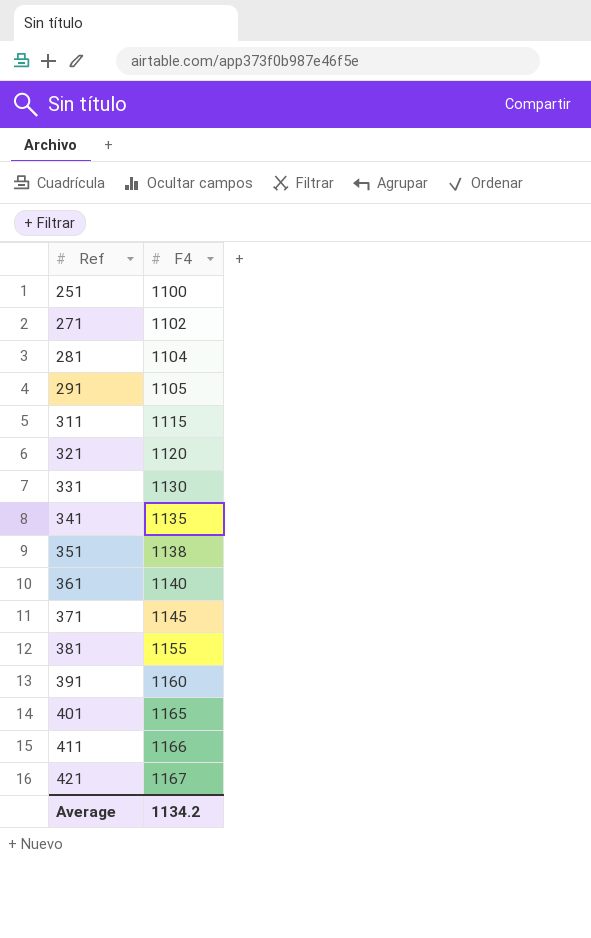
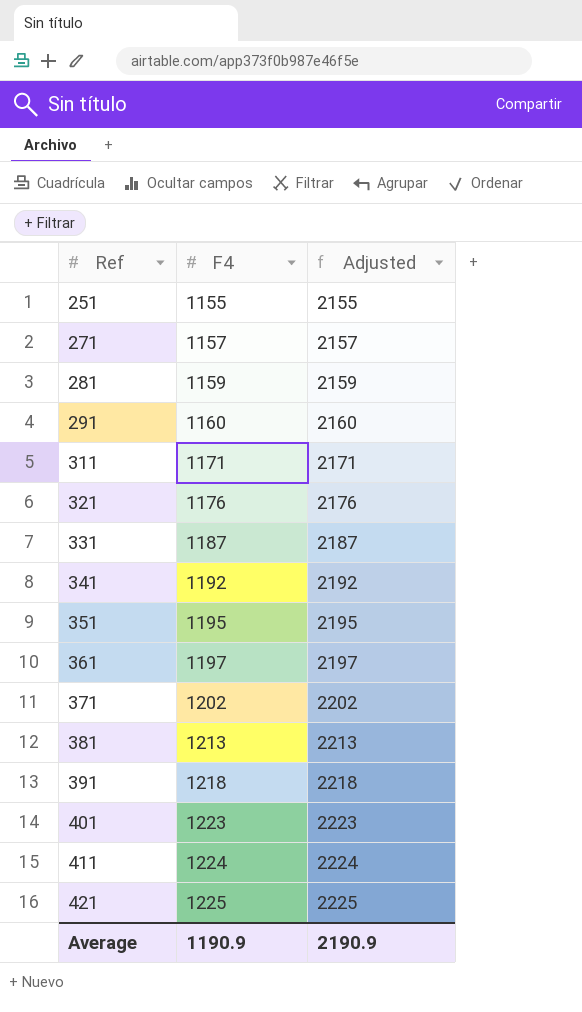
column Adjusted | formula: none -> [F4] + 1000
251 | F4: 1100 -> 1155
271 | F4: 1102 -> 1157
281 | F4: 1104 -> 1159
291 | F4: 1105 -> 1160
311 | F4: 1115 -> 1171
321 | F4: 1120 -> 1176
331 | F4: 1130 -> 1187
341 | F4: 1135 -> 1192
351 | F4: 1138 -> 1195
361 | F4: 1140 -> 1197
371 | F4: 1145 -> 1202
381 | F4: 1155 -> 1213
391 | F4: 1160 -> 1218
401 | F4: 1165 -> 1223
411 | F4: 1166 -> 1224
421 | F4: 1167 -> 1225
Average | F4: 1134.2 -> 1190.9

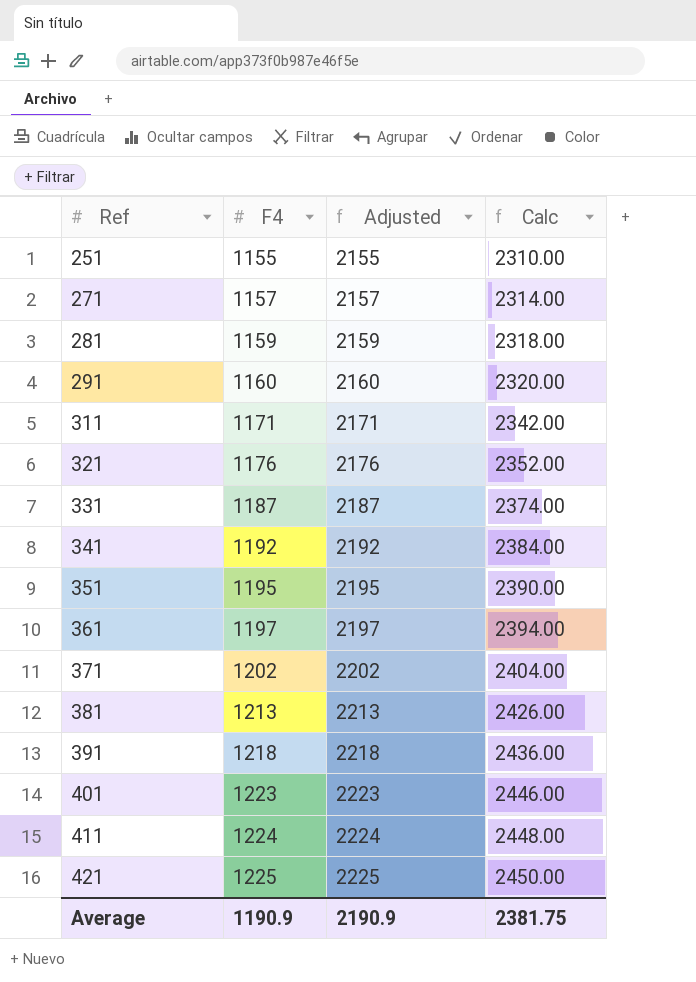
column Calc | formula: none -> [F4] * 2

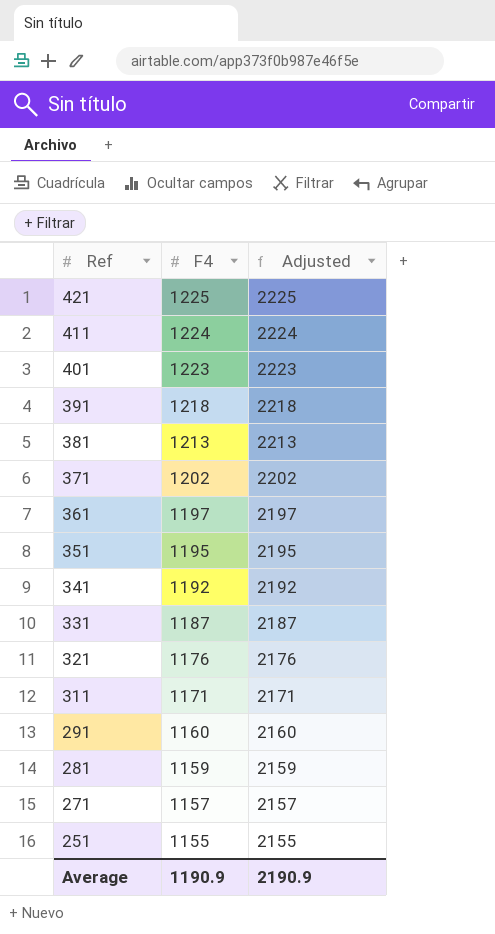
row order: Ref ascending -> Ref descending
column Calc | formula: [F4] * 2 -> none

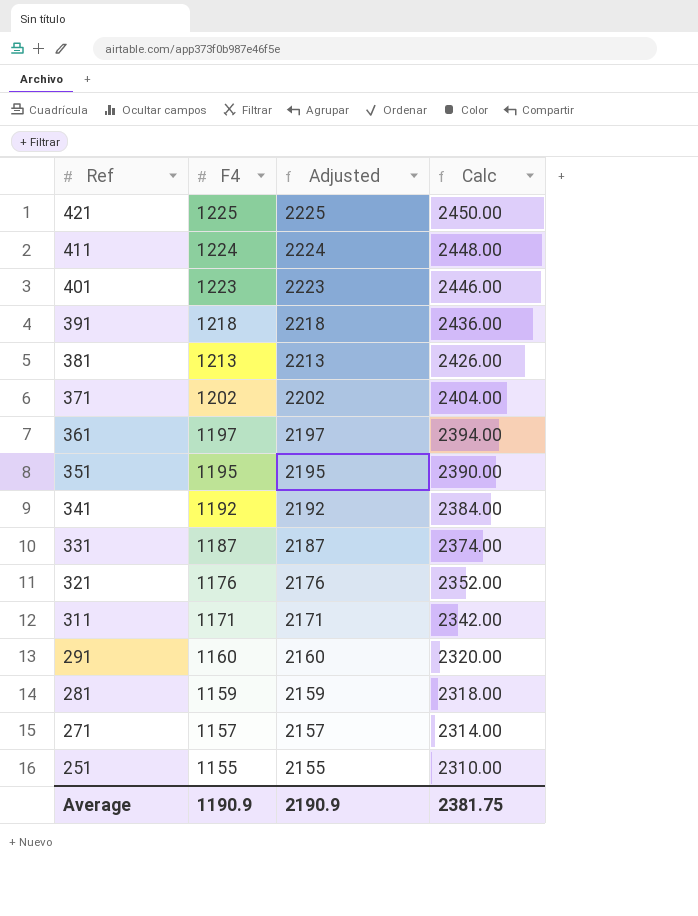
column Calc | formula: none -> [F4] * 2

